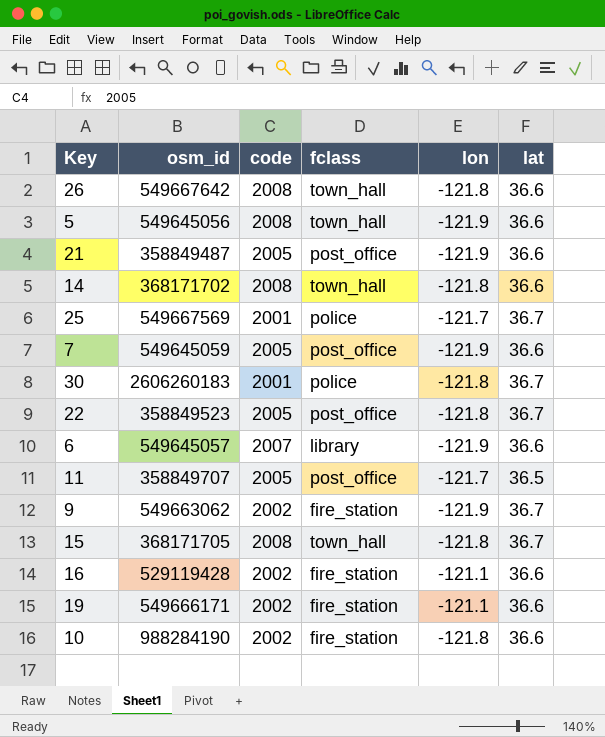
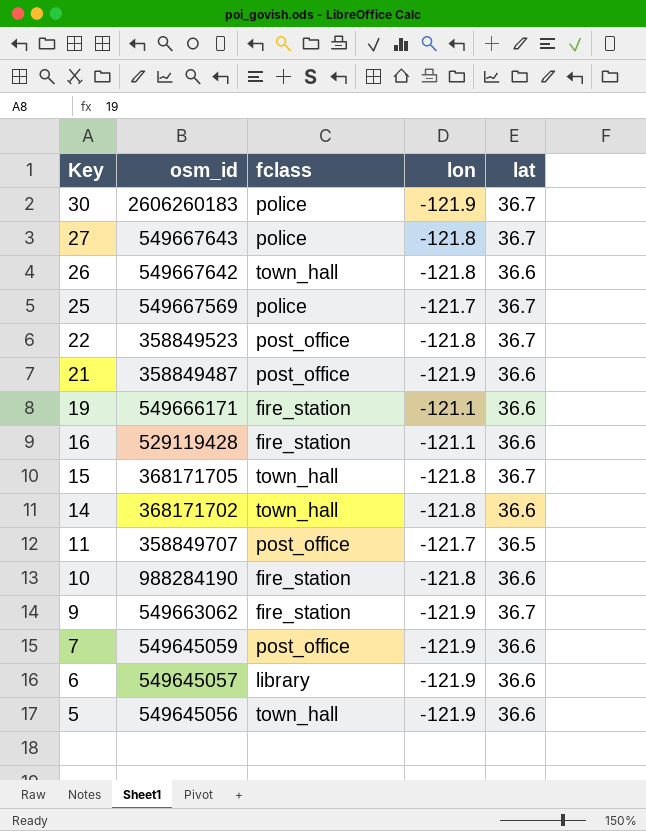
row order: none -> Key descending
column code | position: 3 -> none
30 | lon: -121.8 -> -121.9
row 27: none -> 549667643 | police | -121.8 | 36.7

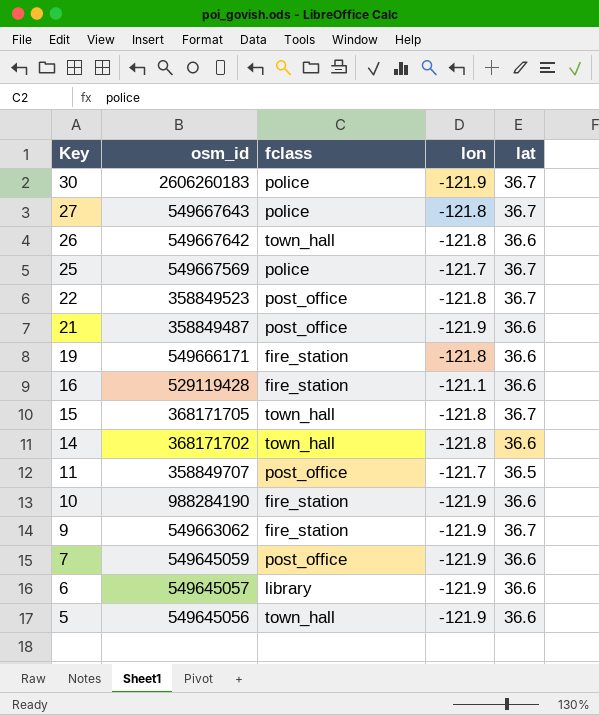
19 | lon: -121.1 -> -121.8
10 | lon: -121.8 -> -121.9

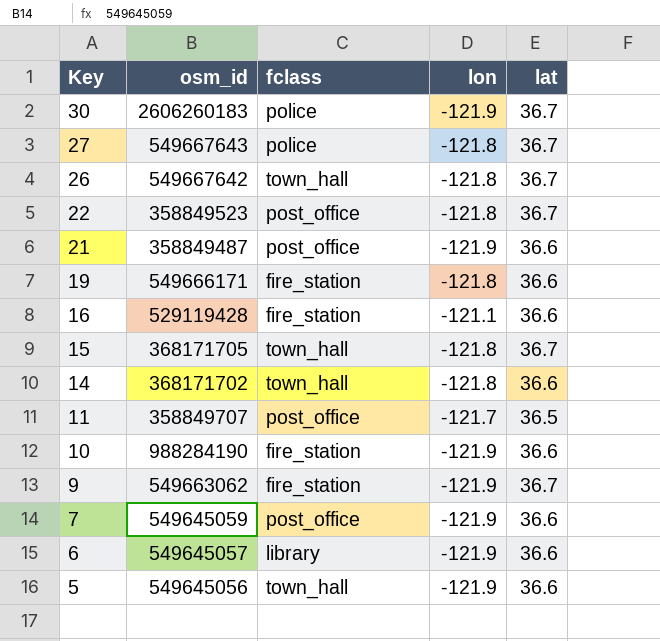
row 25: 549667569 | police | -121.7 | 36.7 -> none
26 | lat: 36.6 -> 36.7

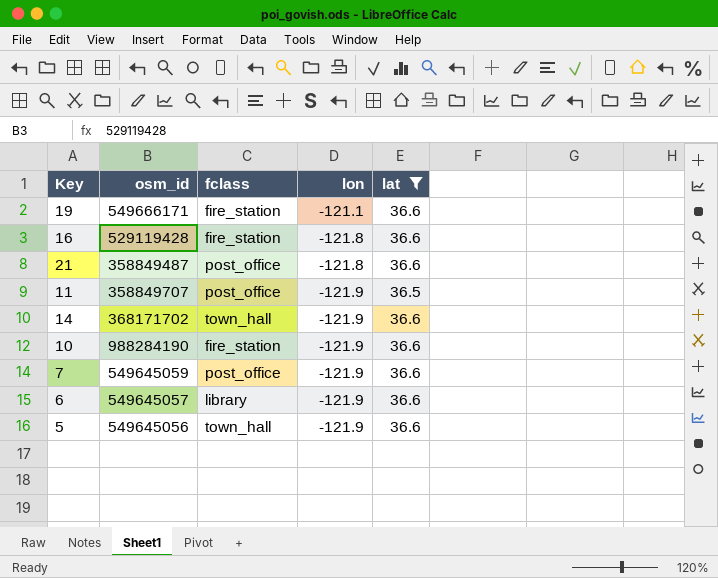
filter: none -> lat != 36.7
row order: Key descending -> lon descending
19 | lon: -121.8 -> -121.1
16 | lon: -121.1 -> -121.8
21 | lon: -121.9 -> -121.8
11 | lon: -121.7 -> -121.9
14 | lon: -121.8 -> -121.9

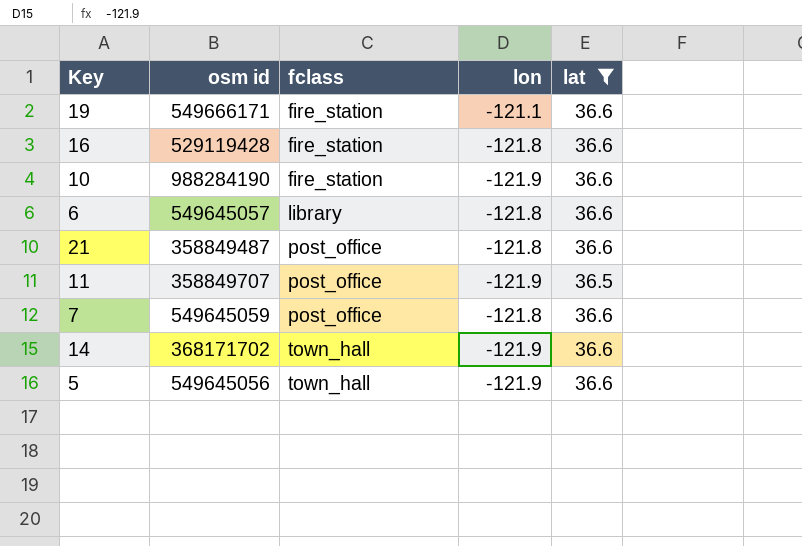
row order: lon descending -> fclass ascending
column name: osm_id -> osm id
6 | lon: -121.9 -> -121.8
7 | lon: -121.9 -> -121.8

